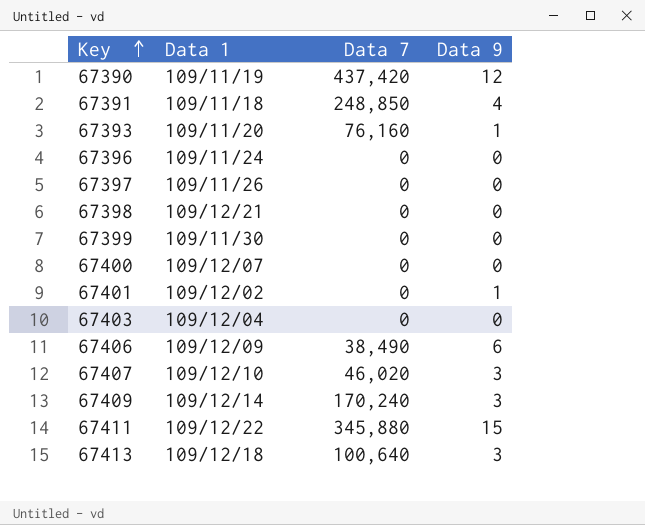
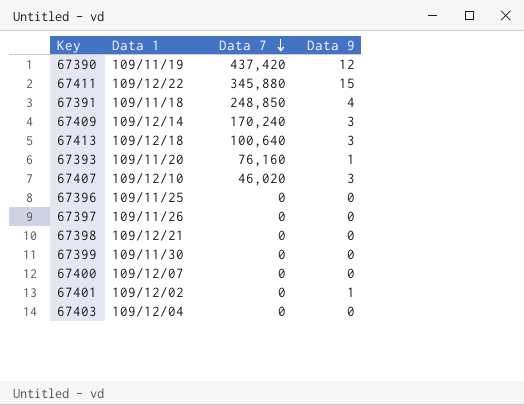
row order: Key ascending -> Data 7 descending
row 67406: 109/12/09 | 38,490 | 6 -> none
67396 | Data 1: 109/11/24 -> 109/11/25

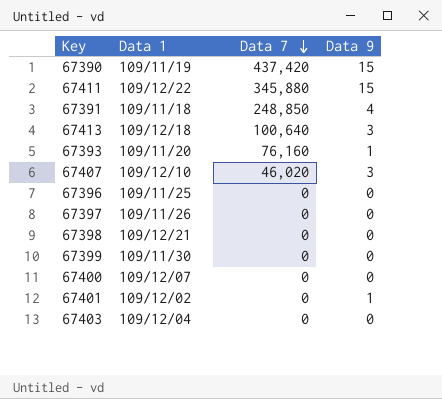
row 67409: 109/12/14 | 170,240 | 3 -> none
67390 | Data 9: 12 -> 15

